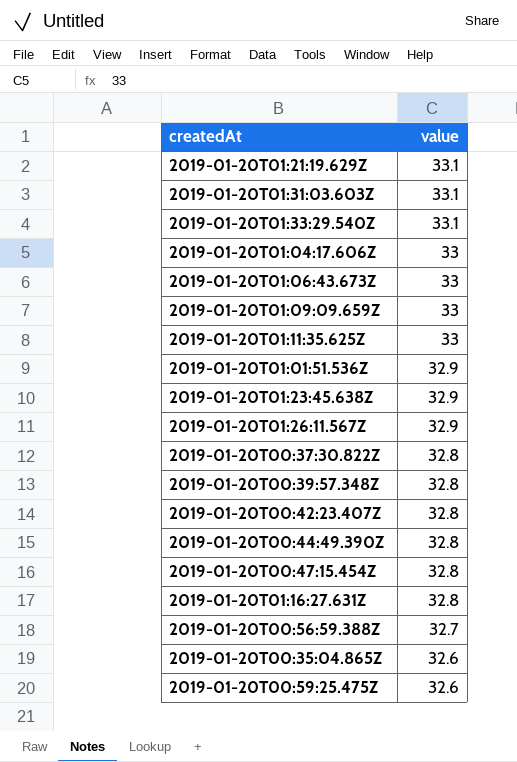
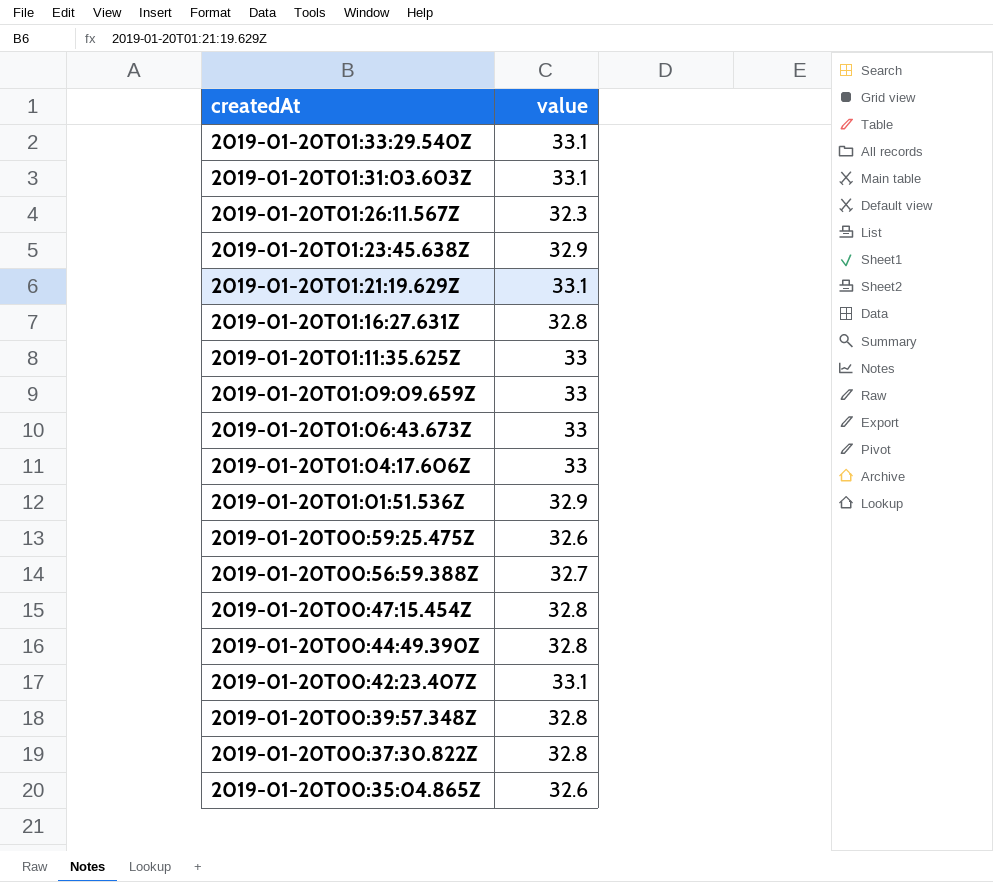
row order: value descending -> createdAt descending
2019-01-20T01:26:11.567Z | value: 32.9 -> 32.3
2019-01-20T00:42:23.407Z | value: 32.8 -> 33.1

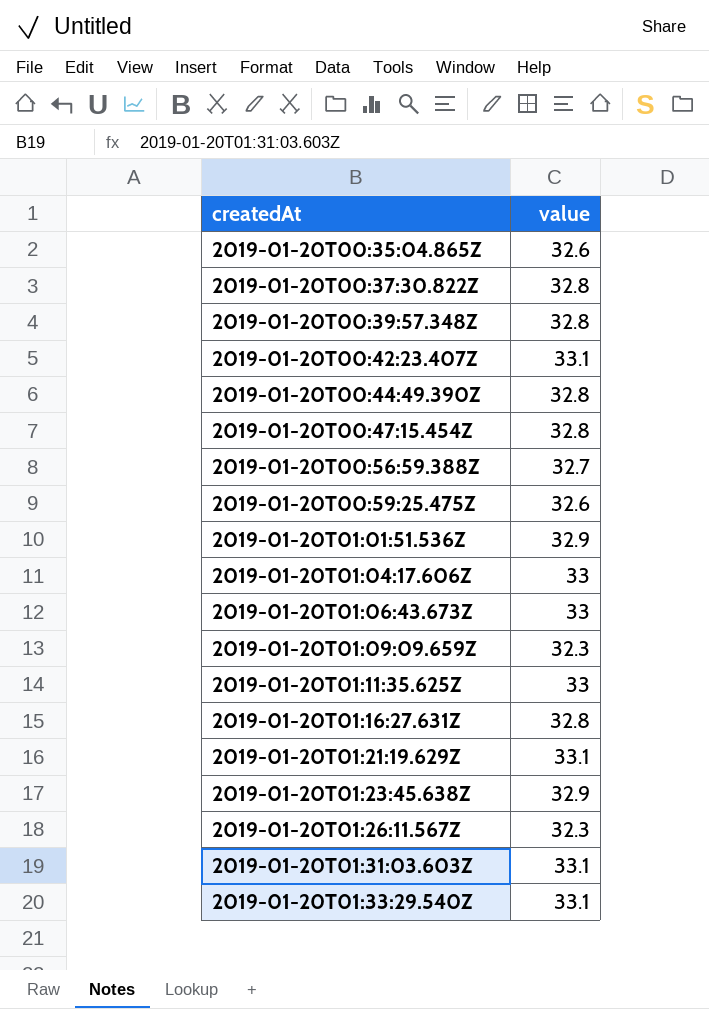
row order: createdAt descending -> createdAt ascending
2019-01-20T01:09:09.659Z | value: 33 -> 32.3

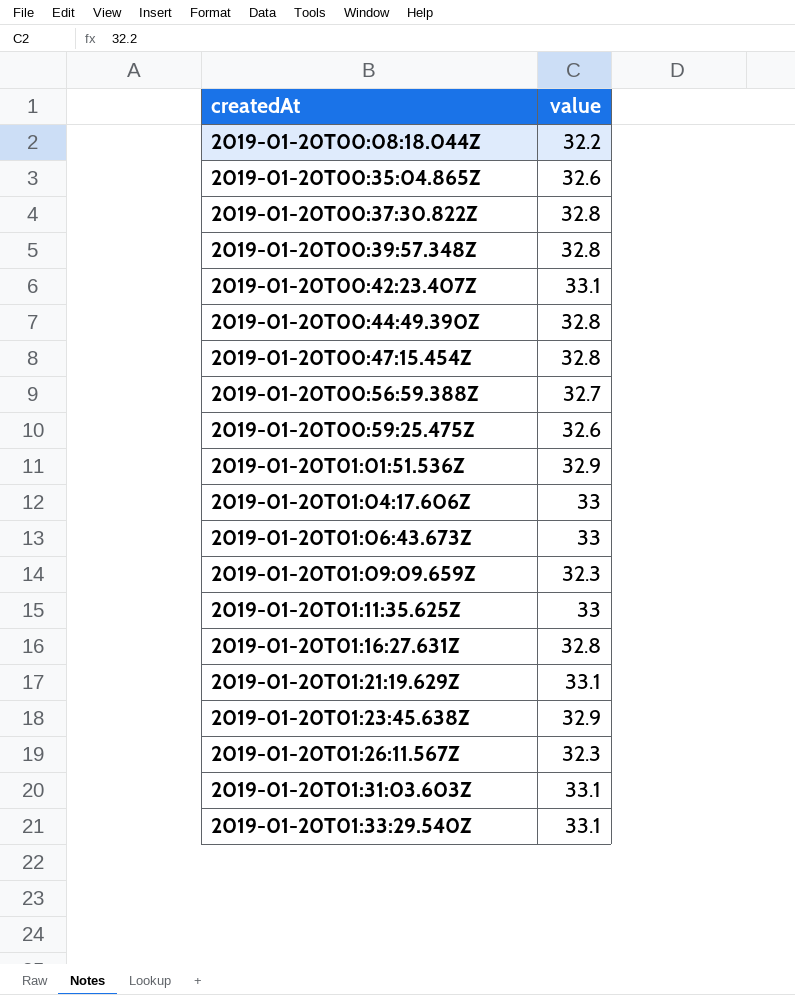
row 2019-01-20T00:08:18.044Z: none -> 32.2

